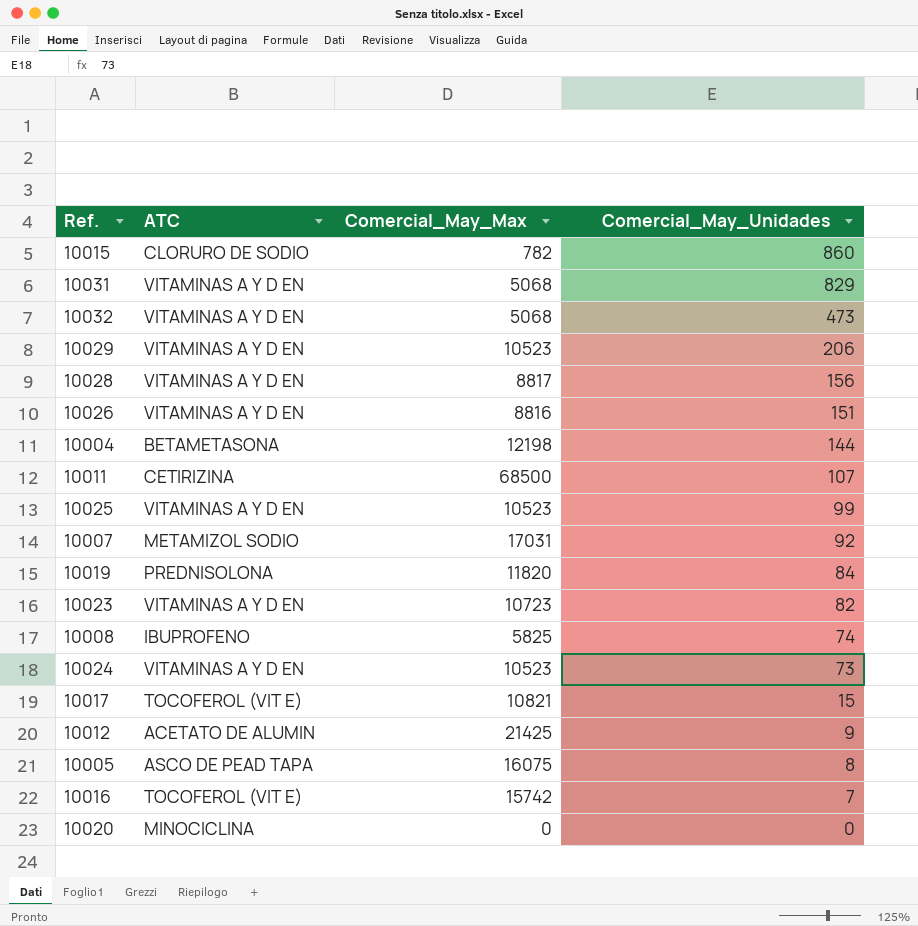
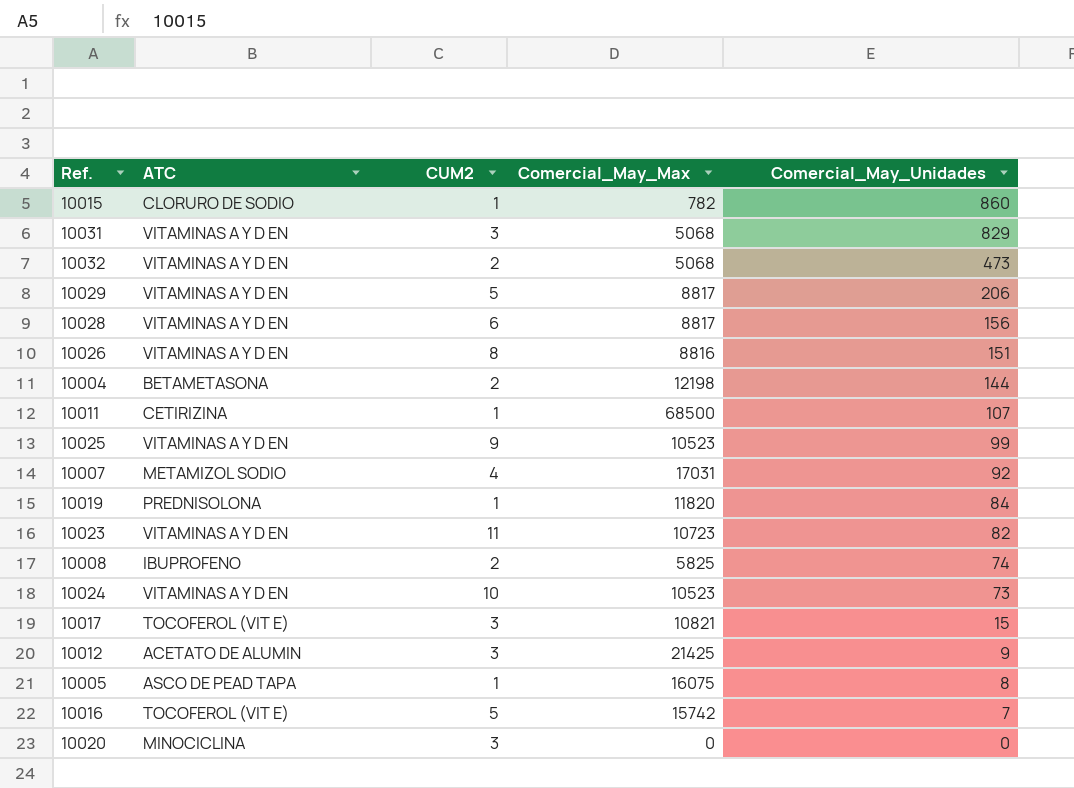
column CUM2 | position: none -> 3
10029 | Comercial_May_Max: 10523 -> 8817

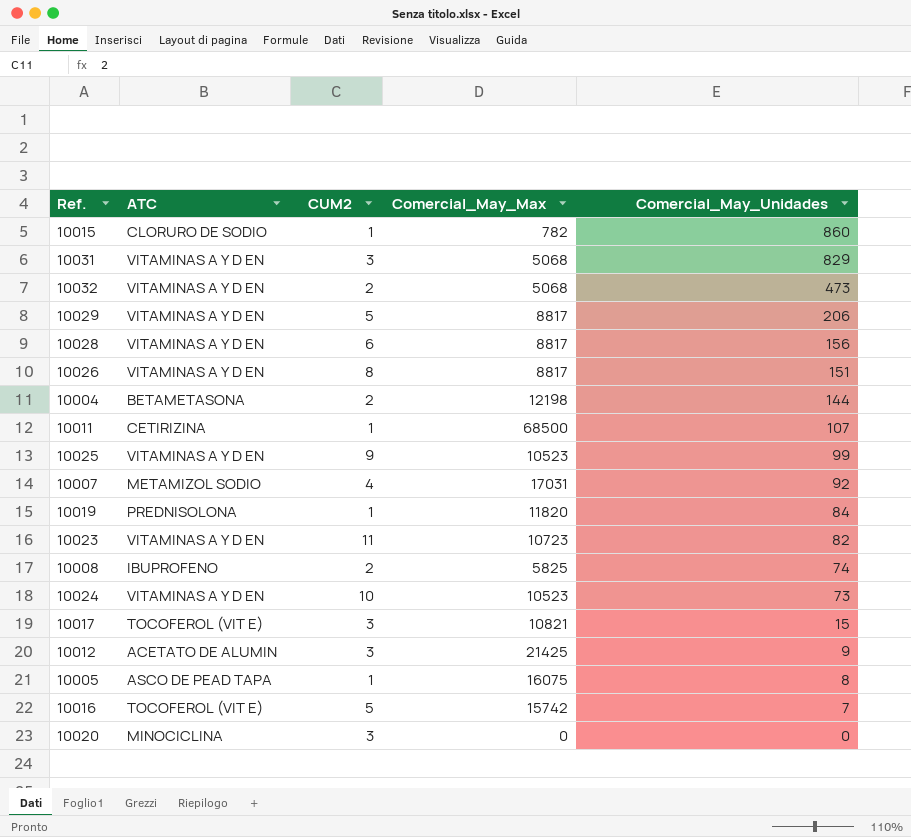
10026 | Comercial_May_Max: 8816 -> 8817

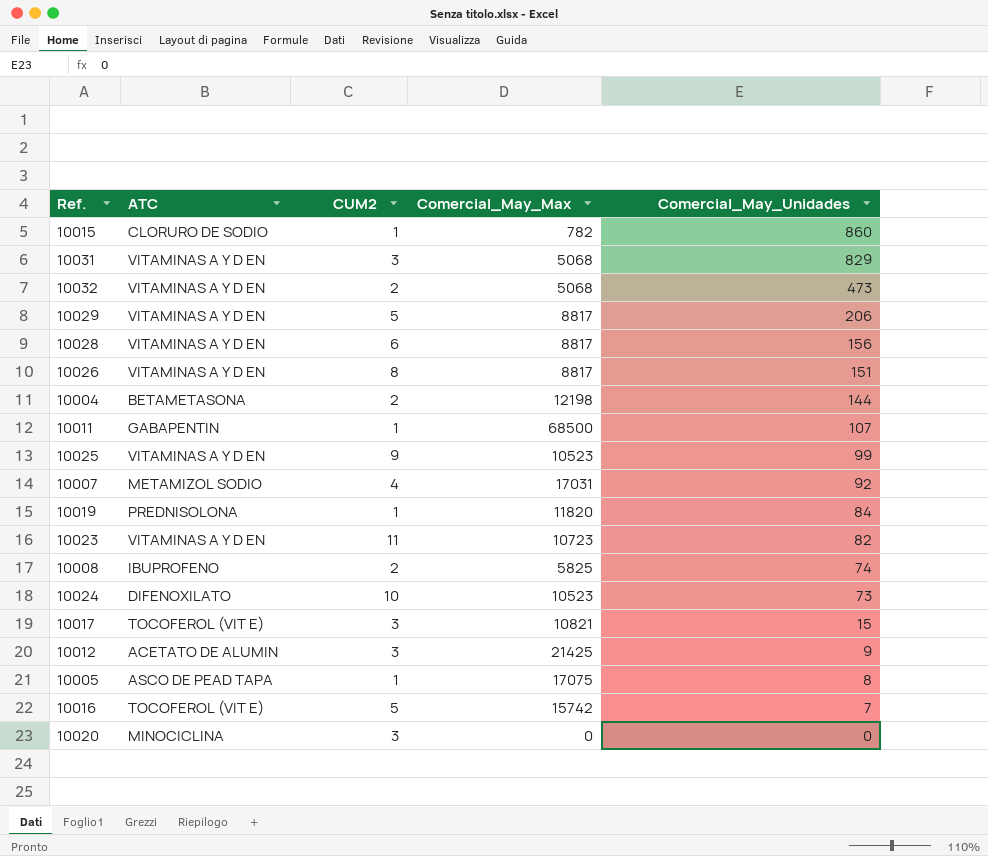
10011 | ATC: CETIRIZINA -> GABAPENTIN
10024 | ATC: VITAMINAS A Y D EN -> DIFENOXILATO
10005 | Comercial_May_Max: 16075 -> 17075

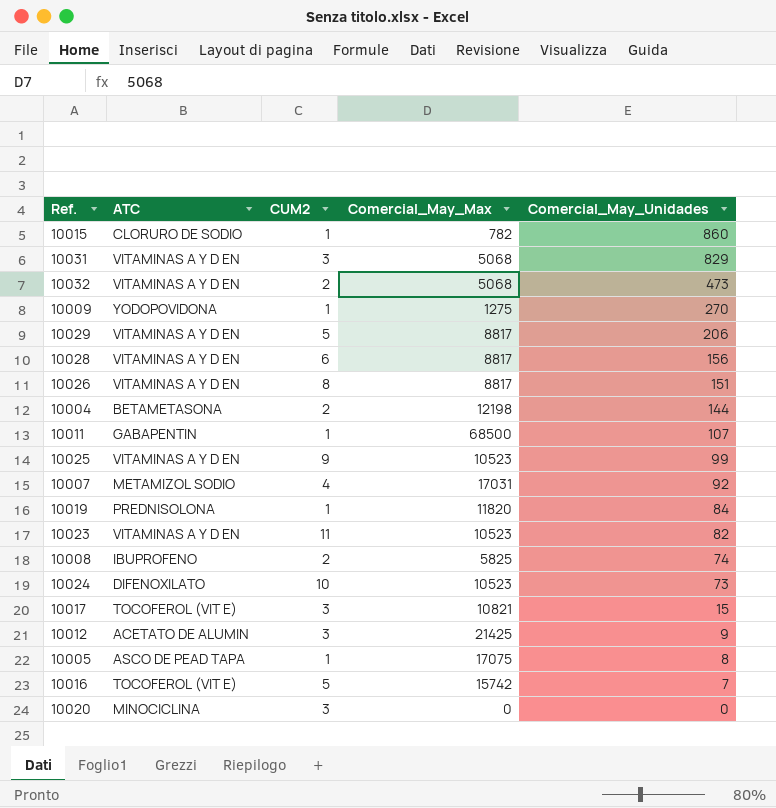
row 10009: none -> YODOPOVIDONA | 1 | 1275 | 270
10023 | Comercial_May_Max: 10723 -> 10523

